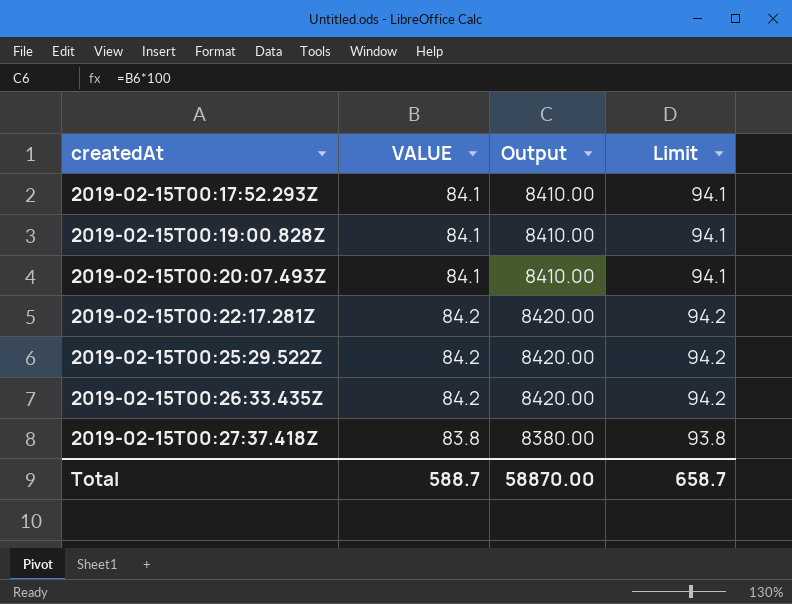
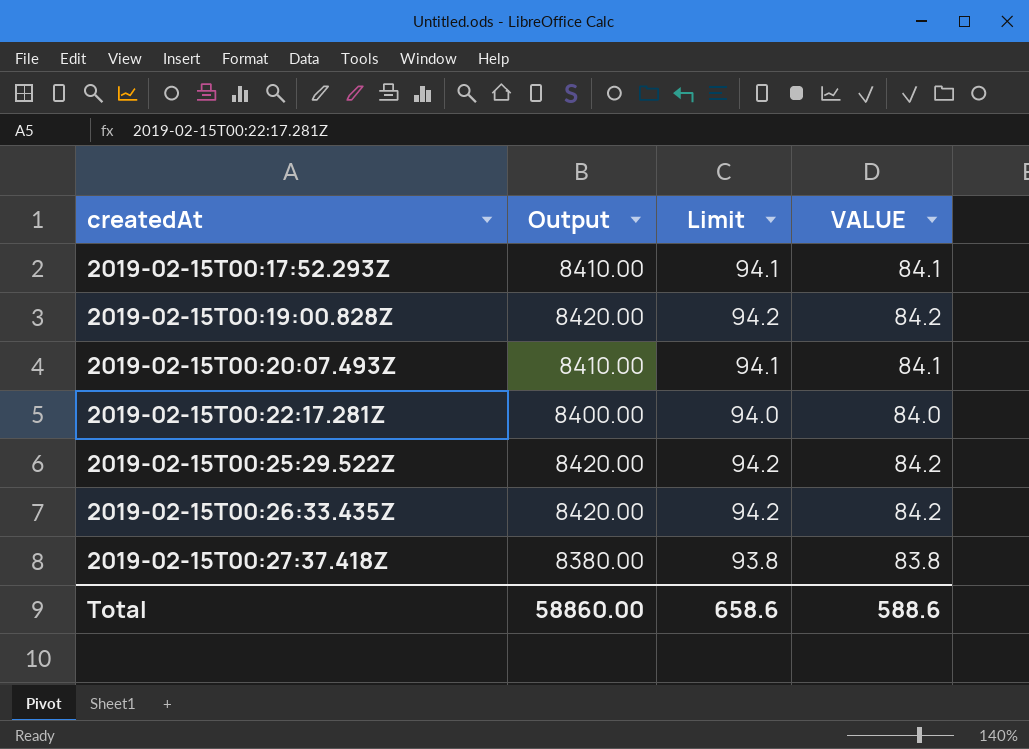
column VALUE | position: 2 -> 4
2019-02-15T00:19:00.828Z | Output: 8410.00 -> 8420.00
2019-02-15T00:19:00.828Z | Limit: 94.1 -> 94.2
2019-02-15T00:19:00.828Z | VALUE: 84.1 -> 84.2
2019-02-15T00:22:17.281Z | Output: 8420.00 -> 8400.00
2019-02-15T00:22:17.281Z | Limit: 94.2 -> 94.0
2019-02-15T00:22:17.281Z | VALUE: 84.2 -> 84.0
Total | Output: 58870.00 -> 58860.00
Total | Limit: 658.7 -> 658.6
Total | VALUE: 588.7 -> 588.6

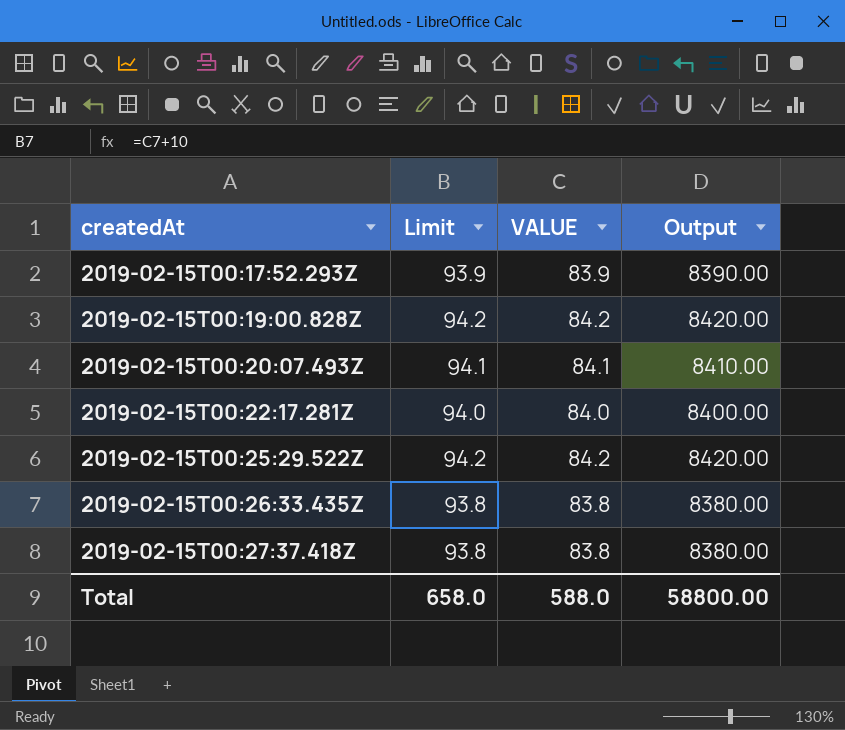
column Output | position: 2 -> 4
2019-02-15T00:17:52.293Z | Limit: 94.1 -> 93.9
2019-02-15T00:17:52.293Z | VALUE: 84.1 -> 83.9
2019-02-15T00:17:52.293Z | Output: 8410.00 -> 8390.00
2019-02-15T00:26:33.435Z | Limit: 94.2 -> 93.8
2019-02-15T00:26:33.435Z | VALUE: 84.2 -> 83.8
2019-02-15T00:26:33.435Z | Output: 8420.00 -> 8380.00
Total | Limit: 658.6 -> 658.0
Total | VALUE: 588.6 -> 588.0
Total | Output: 58860.00 -> 58800.00

